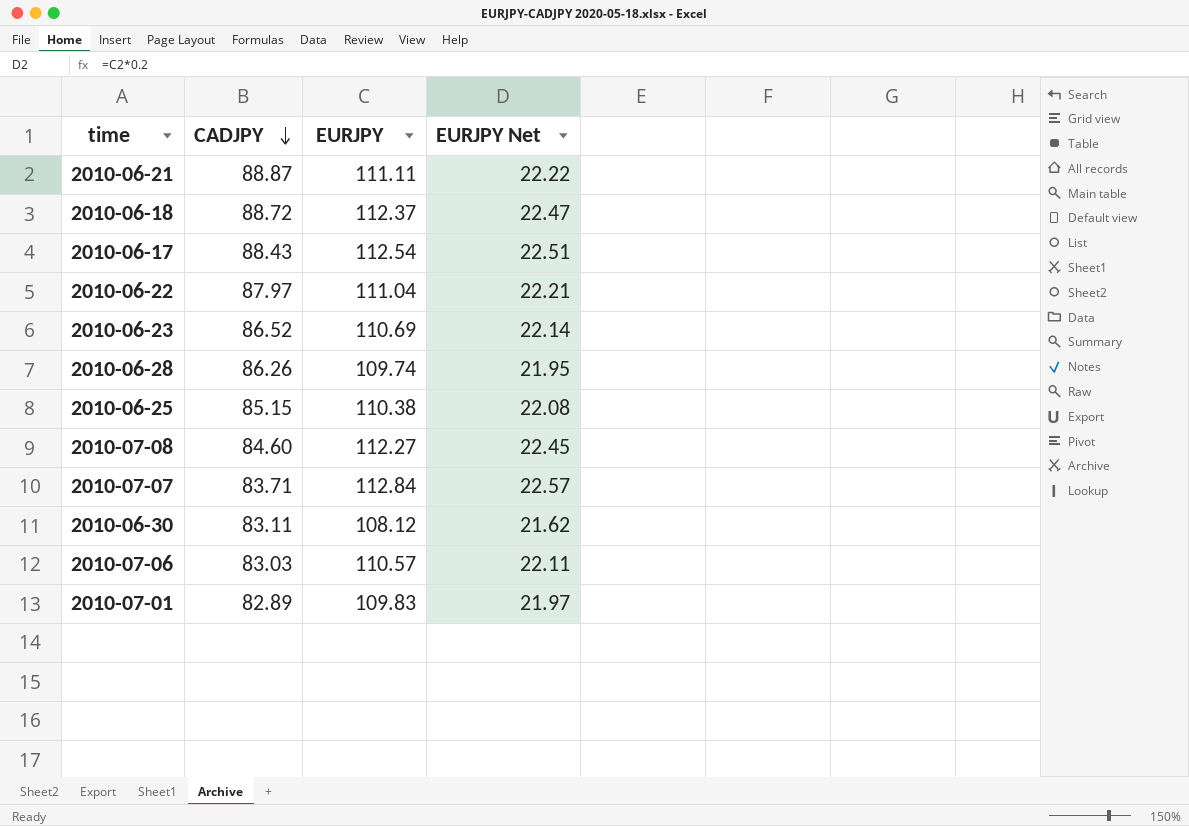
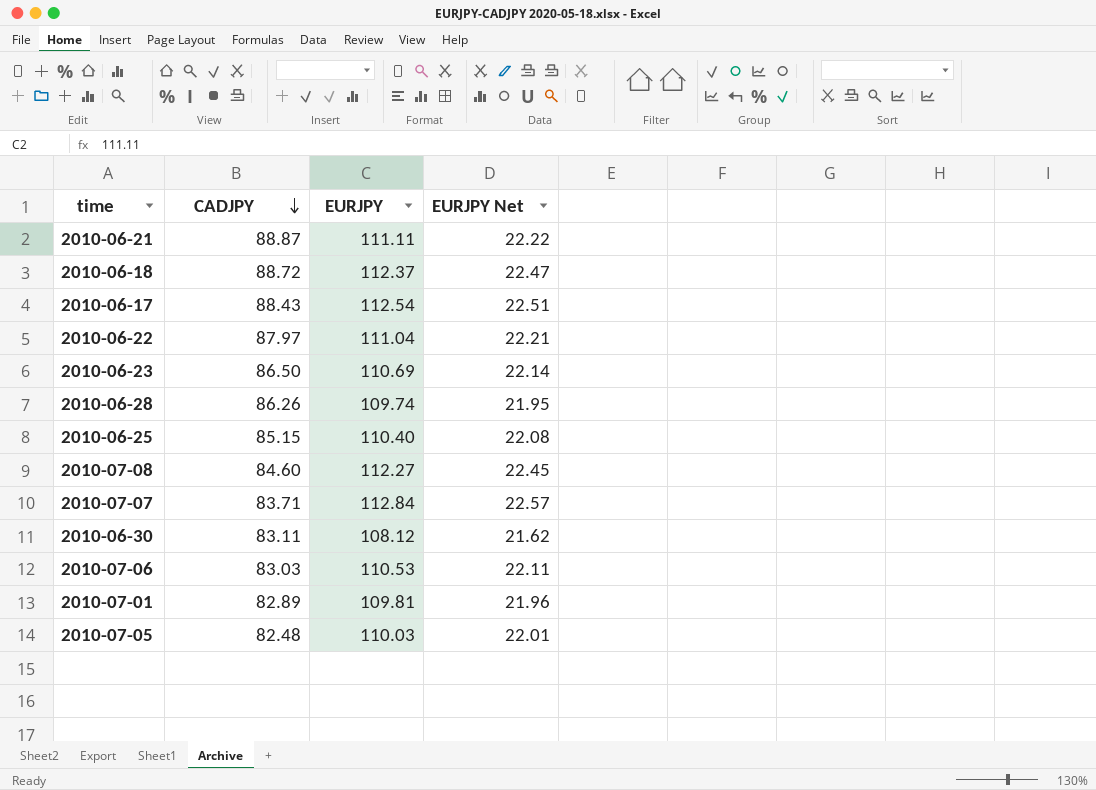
2010-06-23 | CADJPY: 86.52 -> 86.50
2010-06-25 | EURJPY: 110.38 -> 110.40
2010-07-06 | EURJPY: 110.57 -> 110.53
2010-07-01 | EURJPY: 109.83 -> 109.81
2010-07-01 | EURJPY Net: 21.97 -> 21.96
row 2010-07-05: none -> 82.48 | 110.03 | 22.01

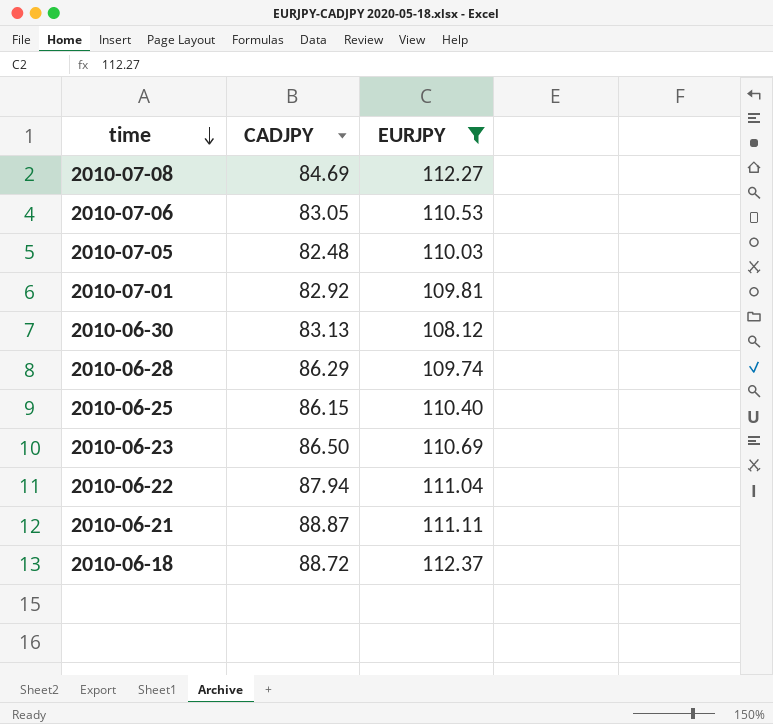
filter: none -> EURJPY <= 112.37
row order: CADJPY descending -> time descending
column EURJPY Net | formula: [EURJPY] * 0.2 -> none
2010-07-08 | CADJPY: 84.60 -> 84.69
2010-07-06 | CADJPY: 83.03 -> 83.05
2010-07-01 | CADJPY: 82.89 -> 82.92
2010-06-30 | CADJPY: 83.11 -> 83.13
2010-06-28 | CADJPY: 86.26 -> 86.29
2010-06-25 | CADJPY: 85.15 -> 86.15
2010-06-22 | CADJPY: 87.97 -> 87.94

